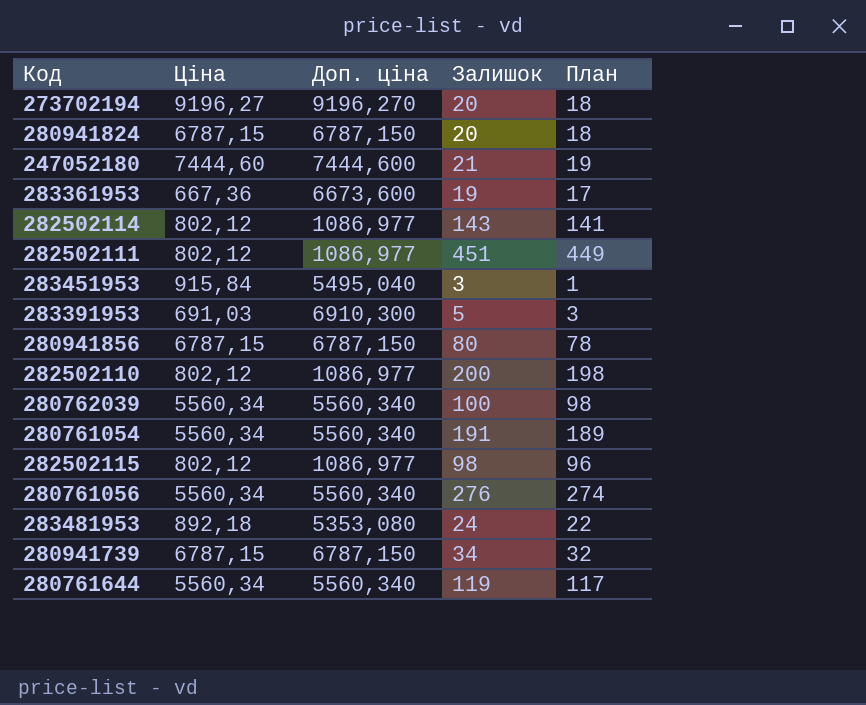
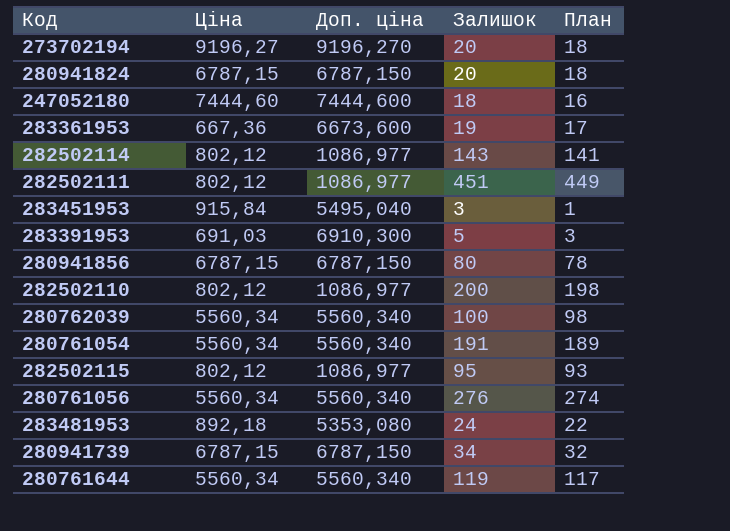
247052180 | Залишок: 21 -> 18
247052180 | План: 19 -> 16
282502115 | Залишок: 98 -> 95
282502115 | План: 96 -> 93

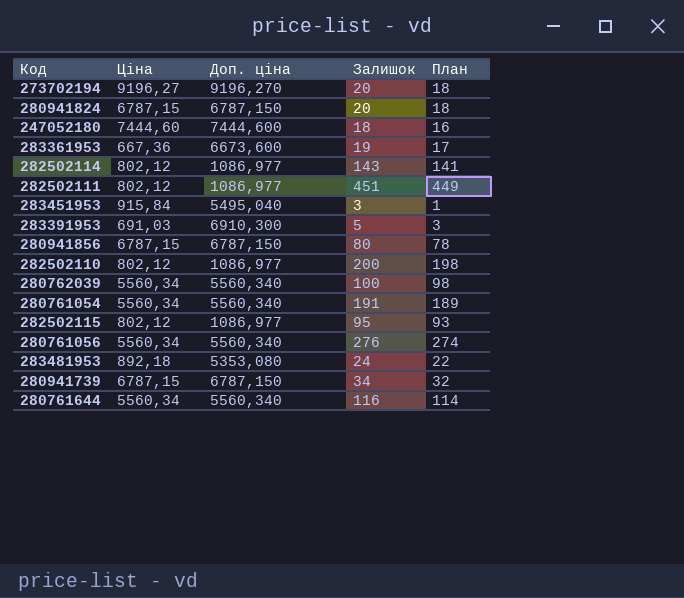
280761644 | Залишок: 119 -> 116
280761644 | План: 117 -> 114

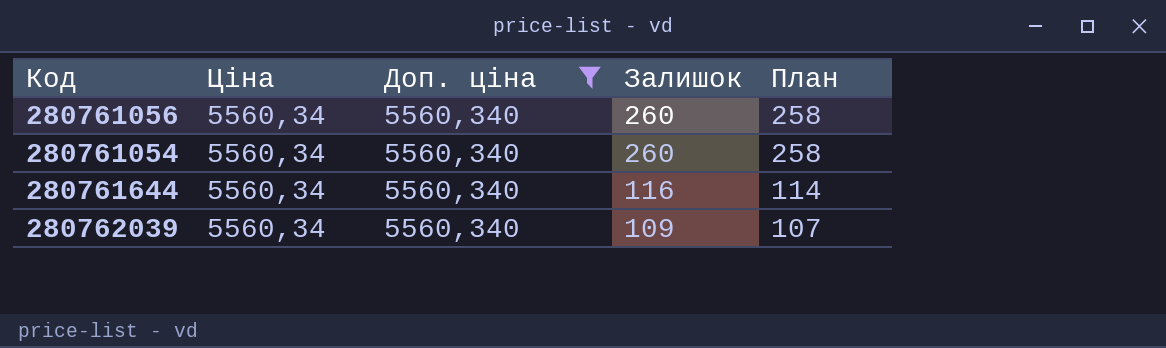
filter: none -> Доп. ціна = 5560,340
row order: none -> Залишок descending
280761056 | Залишок: 276 -> 260
280761056 | План: 274 -> 258
280761054 | Залишок: 191 -> 260
280761054 | План: 189 -> 258
280762039 | Залишок: 100 -> 109
280762039 | План: 98 -> 107

